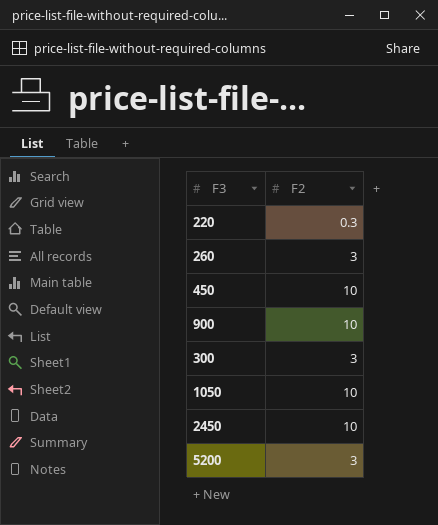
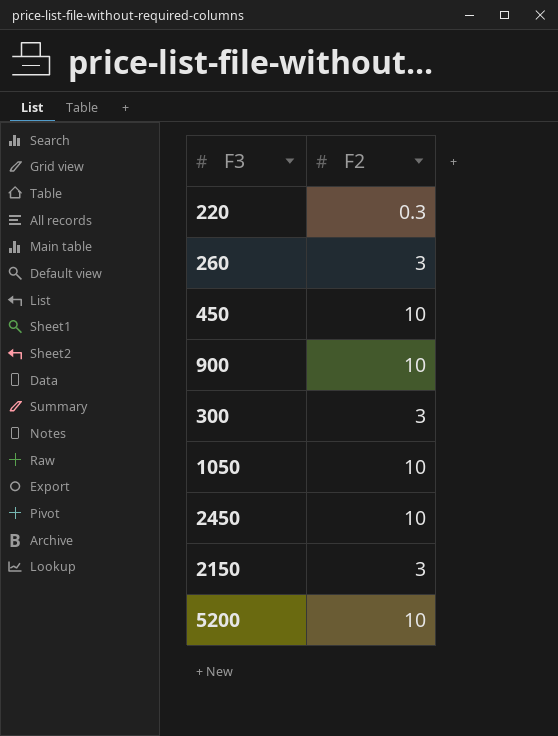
row 2150: none -> 3
5200 | F2: 3 -> 10

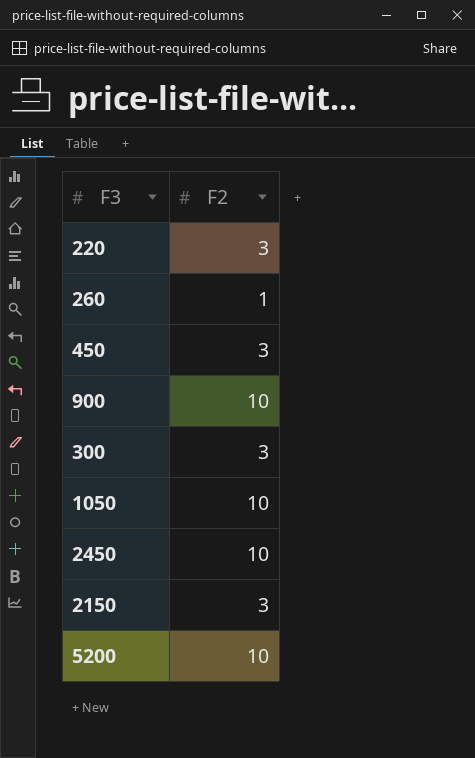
220 | F2: 0.3 -> 3
260 | F2: 3 -> 1
450 | F2: 10 -> 3

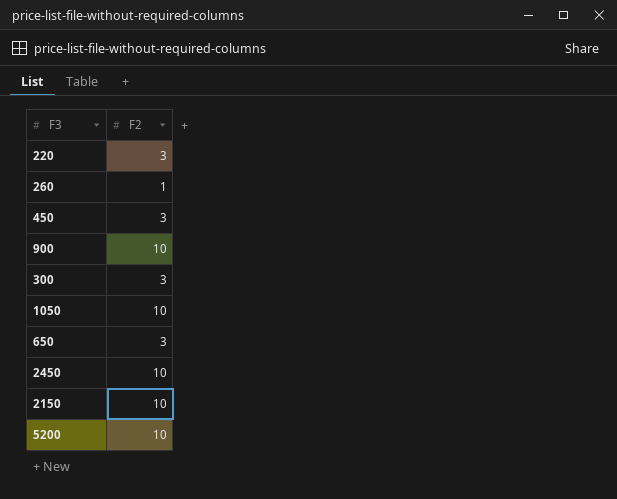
row 650: none -> 3
2150 | F2: 3 -> 10

